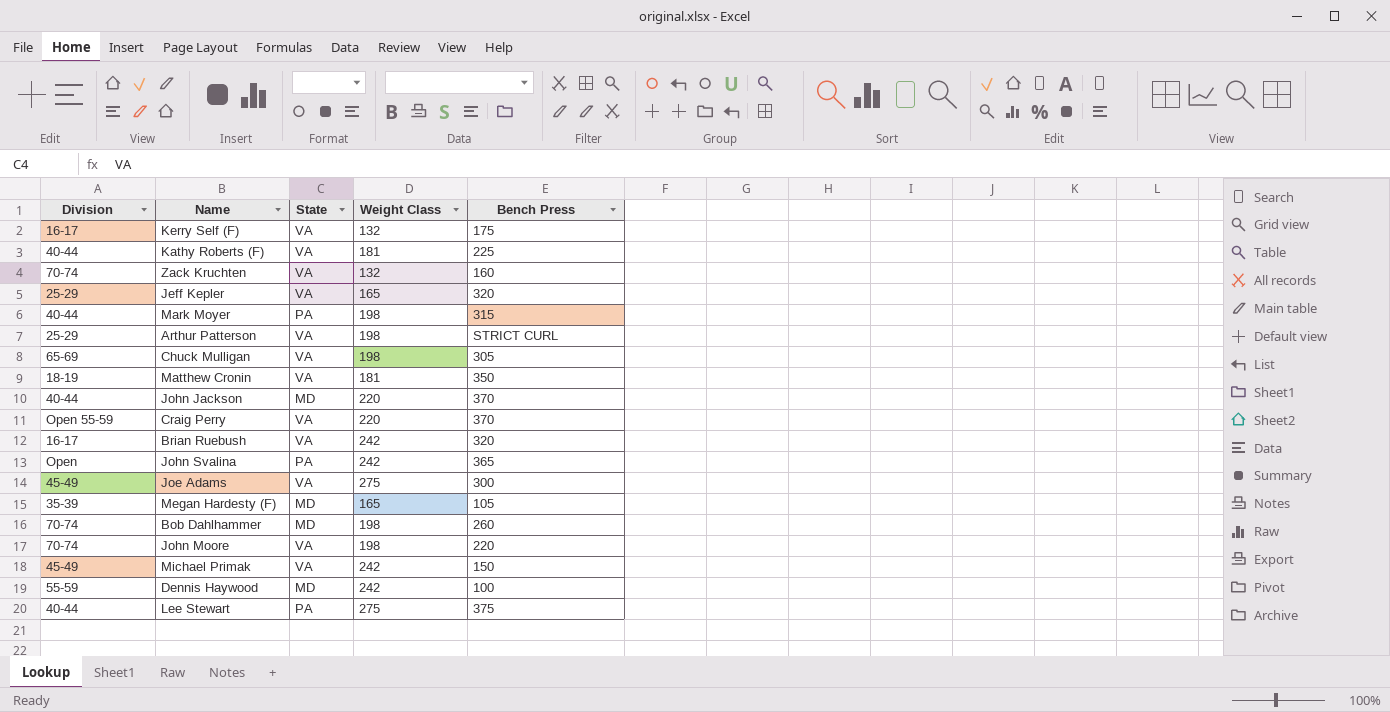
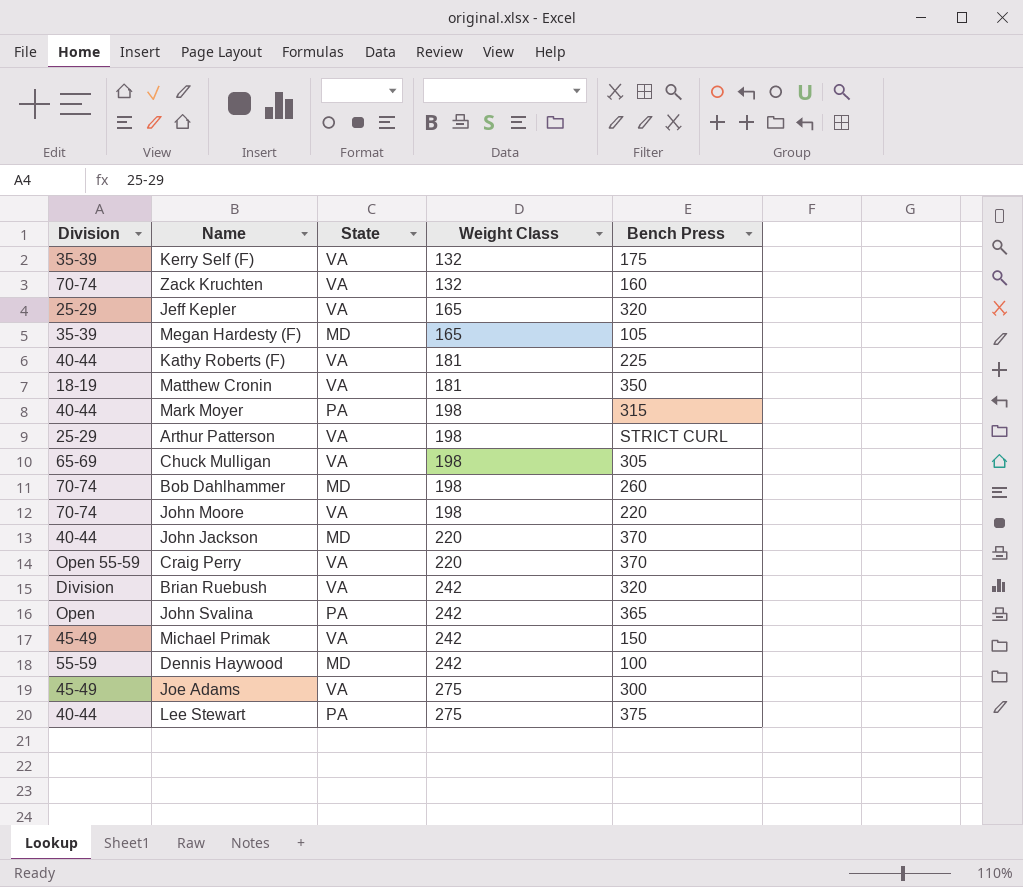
row order: none -> Weight Class ascending
Kerry Self (F) | Division: 16-17 -> 35-39
Brian Ruebush | Division: 16-17 -> Division

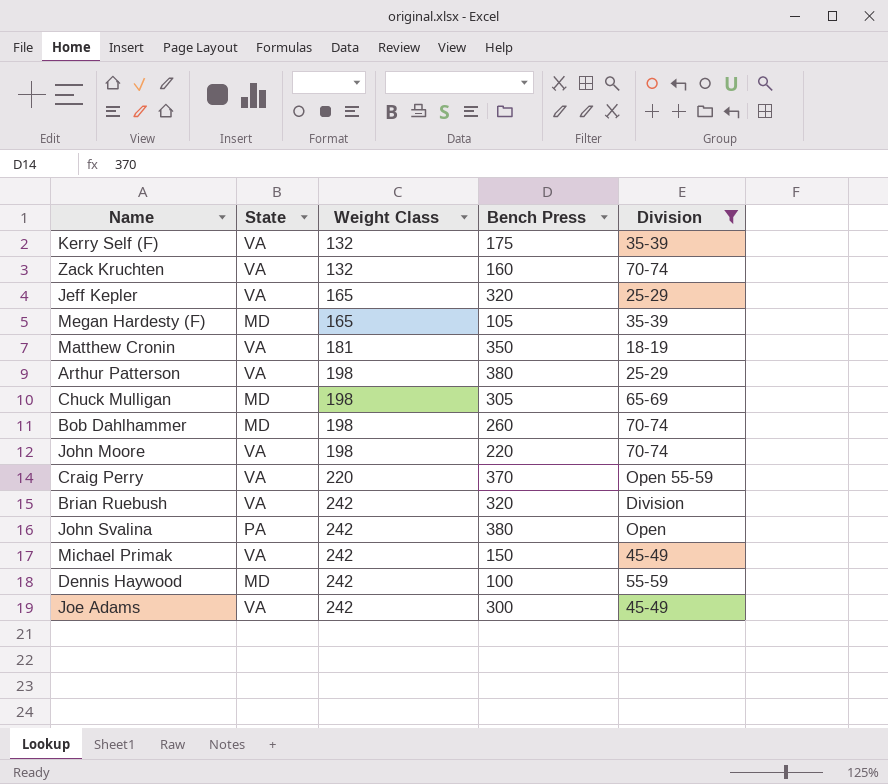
filter: none -> Division != 40-44
column Division | position: 1 -> 5
Arthur Patterson | Bench Press: STRICT CURL -> 380
Chuck Mulligan | State: VA -> MD
John Svalina | Bench Press: 365 -> 380
Joe Adams | Weight Class: 275 -> 242

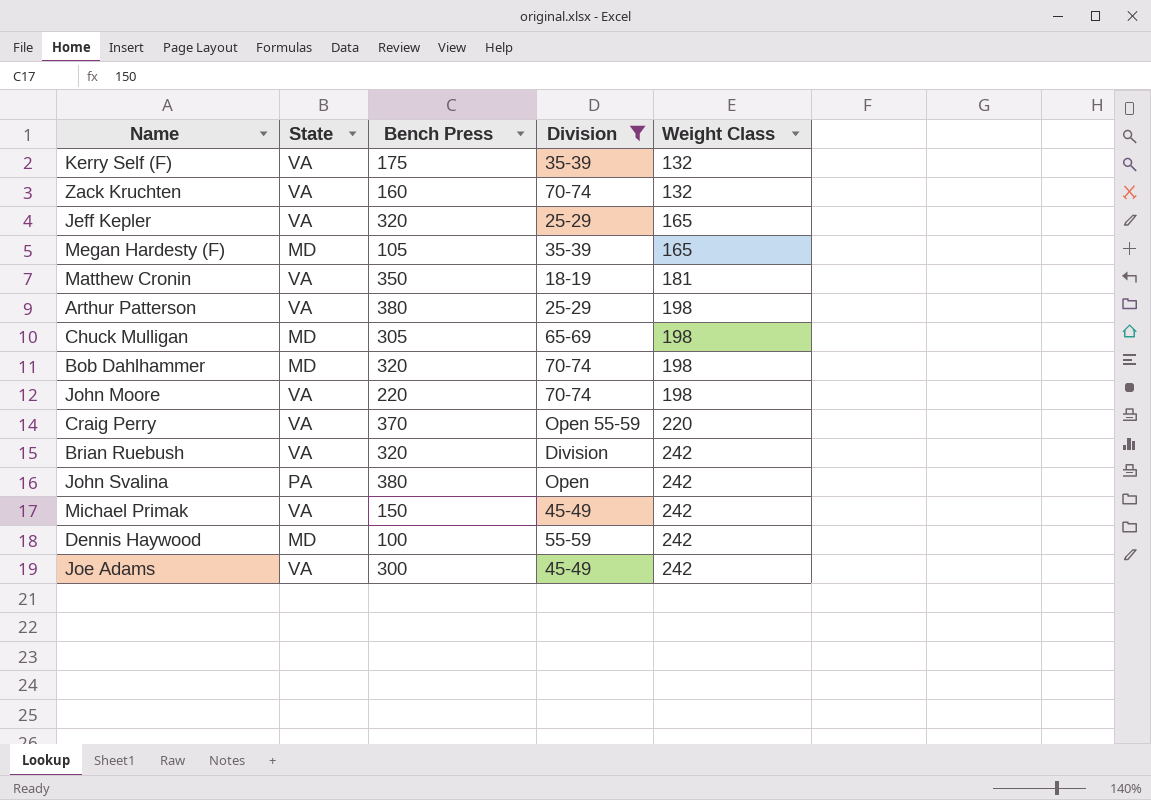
column Weight Class | position: 3 -> 5
Bob Dahlhammer | Bench Press: 260 -> 320

